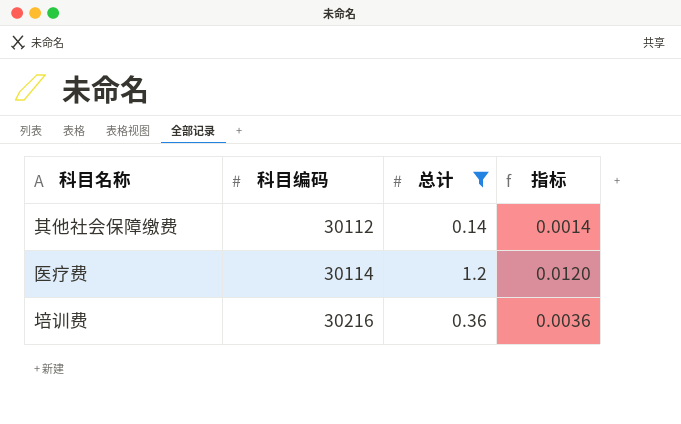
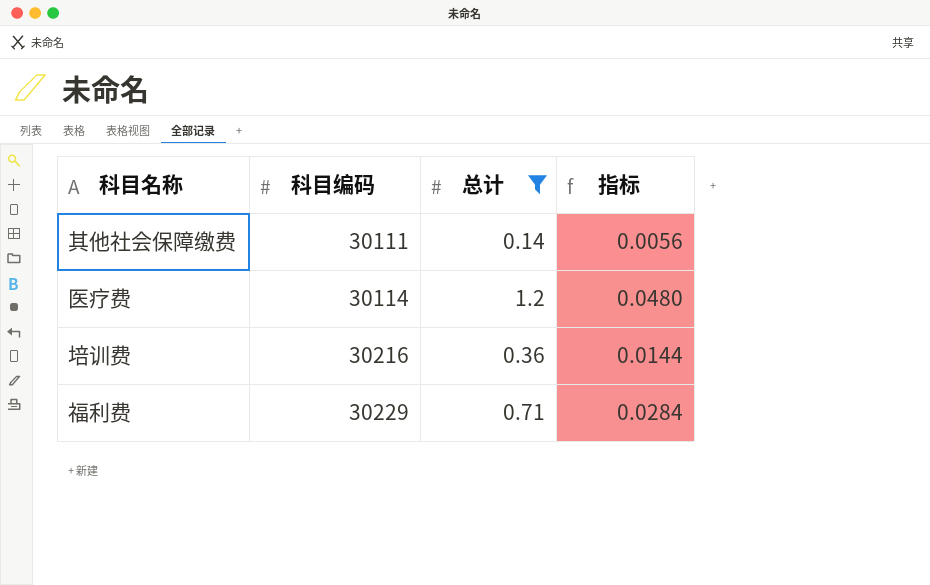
column 指标 | formula: [总计] * 0.01 -> [总计] * 0.04
其他社会保障缴费 | 科目编码: 30112 -> 30111
row 福利费: none -> 30229 | 0.71 | 0.0284

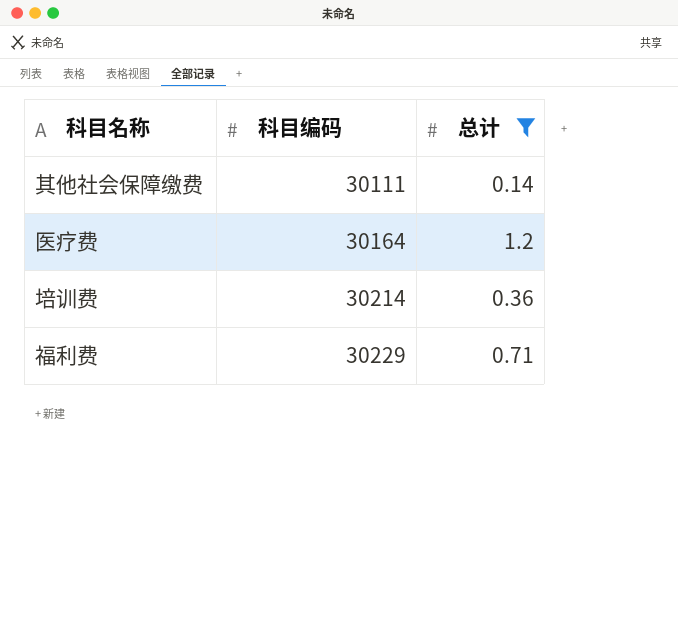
column 指标 | formula: [总计] * 0.04 -> none
医疗费 | 科目编码: 30114 -> 30164
培训费 | 科目编码: 30216 -> 30214

